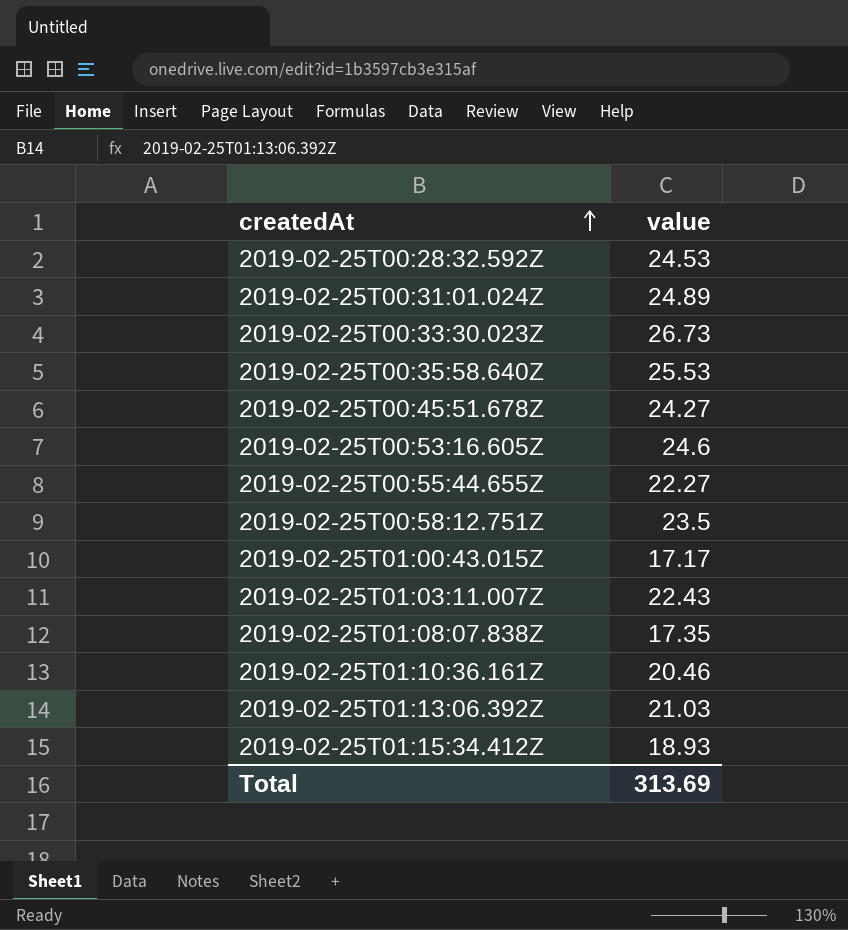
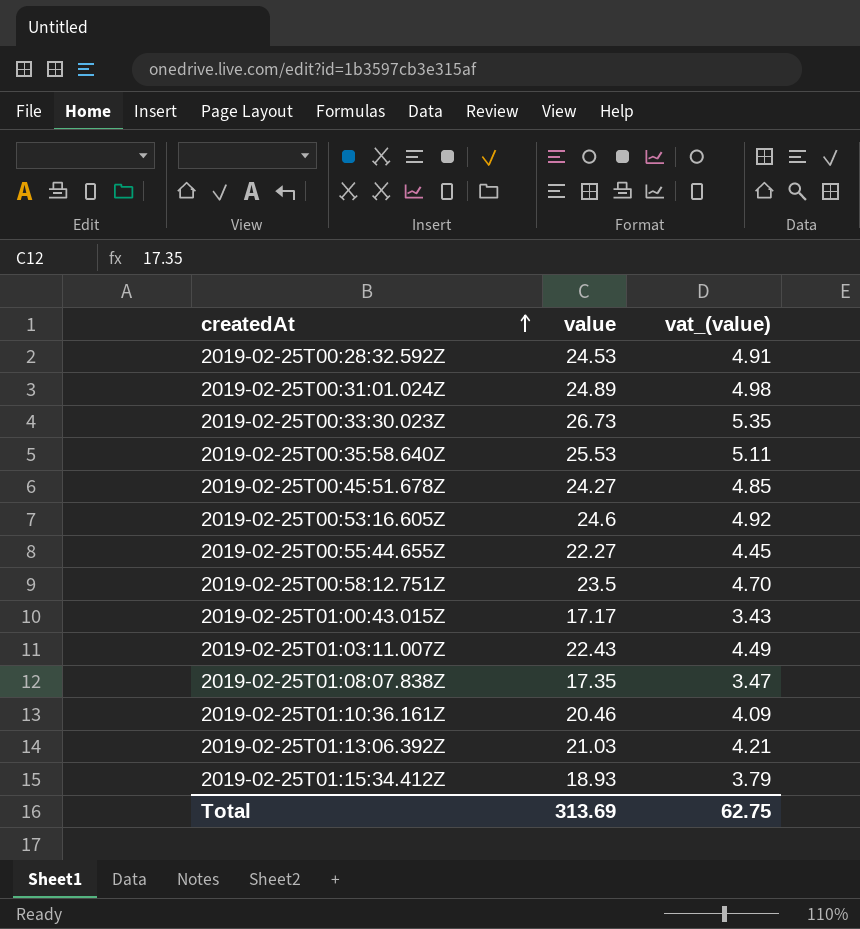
column vat_(value) | formula: none -> [value] * 0.2

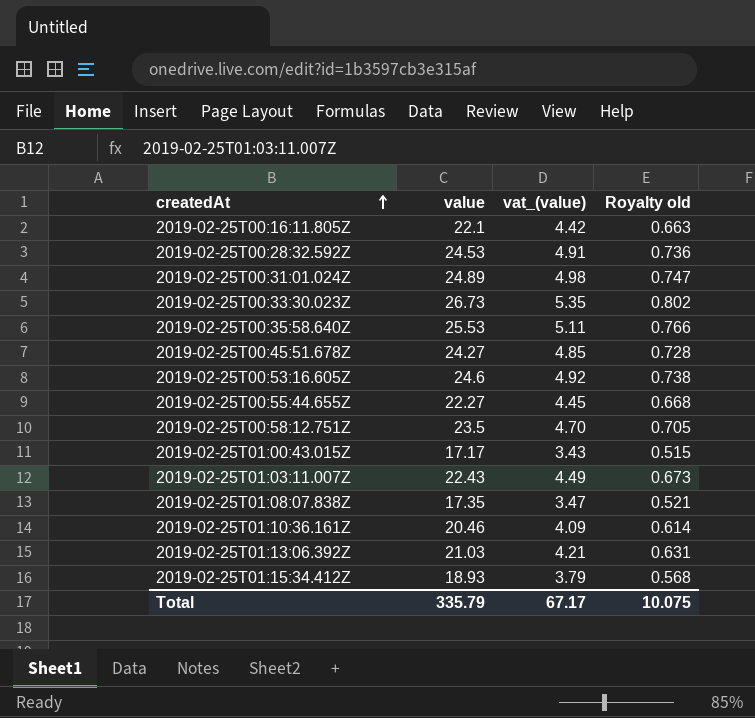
column Royalty old | formula: none -> [value] * 0.03
row 2019-02-25T00:16:11.805Z: none -> 22.1 | 4.42 | 0.663
Total | value: 313.69 -> 335.79
Total | vat_(value): 62.75 -> 67.17

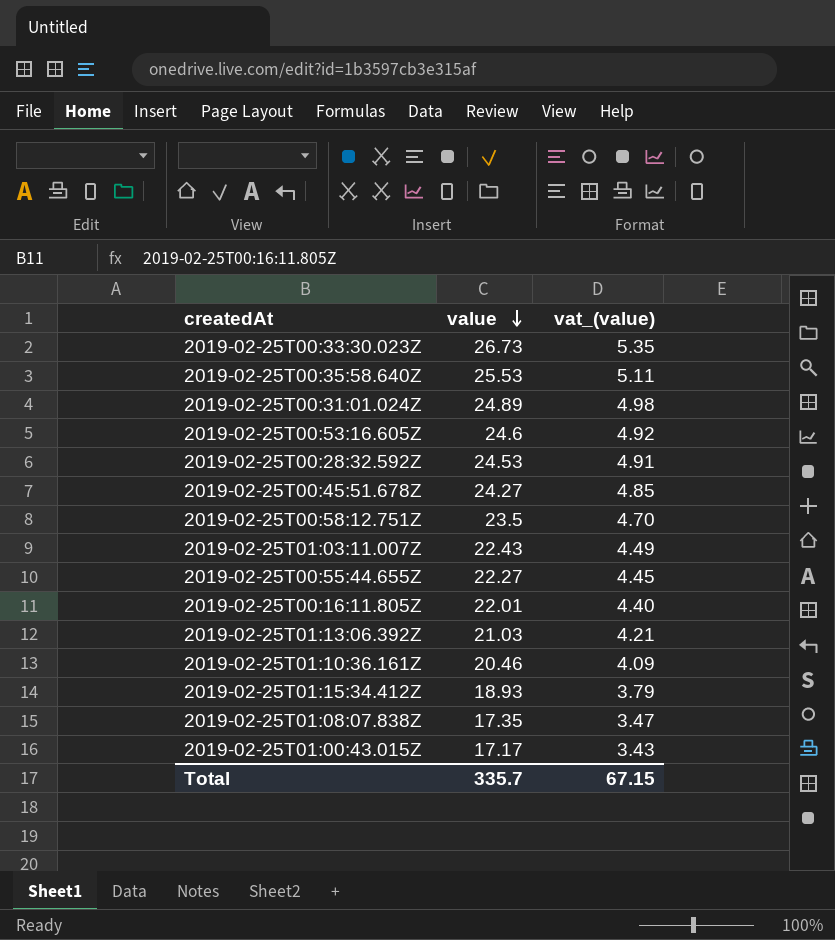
row order: createdAt ascending -> value descending
column Royalty old | formula: [value] * 0.03 -> none
2019-02-25T00:16:11.805Z | value: 22.1 -> 22.01
2019-02-25T00:16:11.805Z | vat_(value): 4.42 -> 4.40
Total | value: 335.79 -> 335.7
Total | vat_(value): 67.17 -> 67.15

